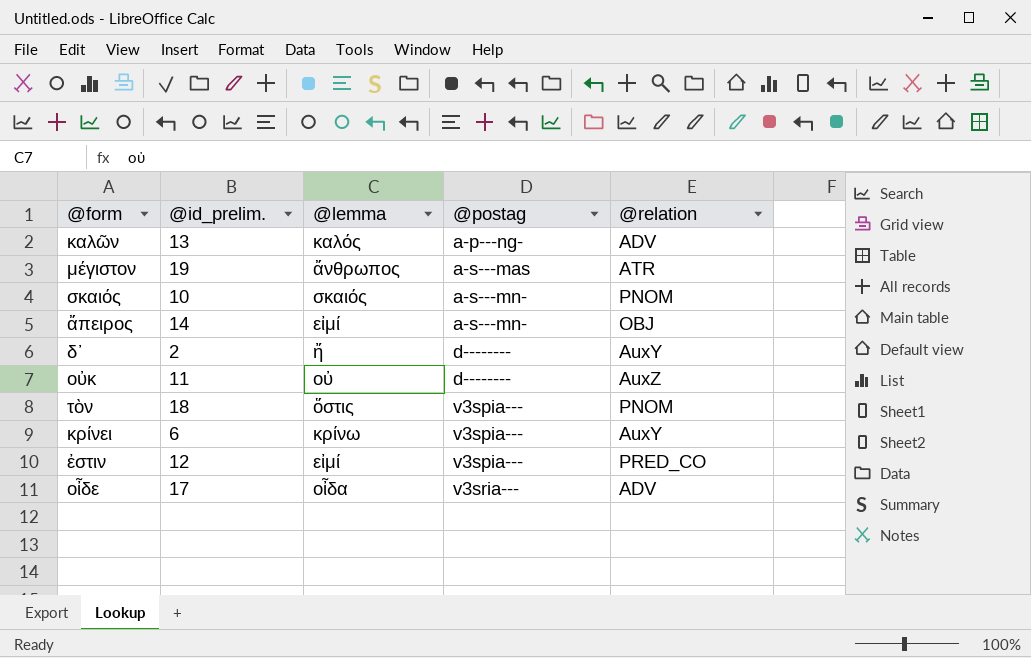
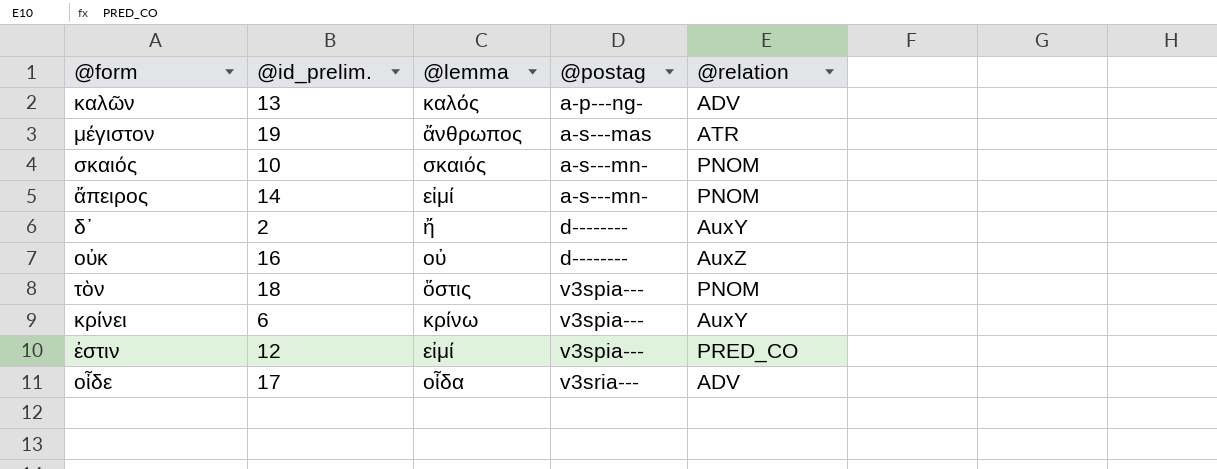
ἄπειρος | @relation: OBJ -> PNOM
οὐκ | @id_prelim.: 11 -> 16

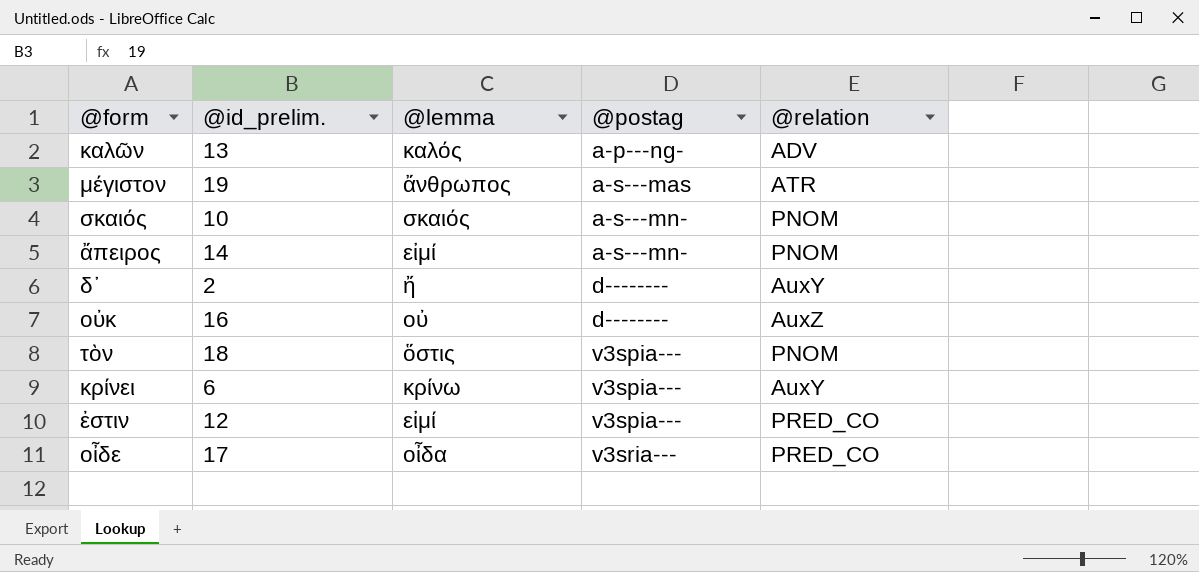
οἶδε | @relation: ADV -> PRED_CO

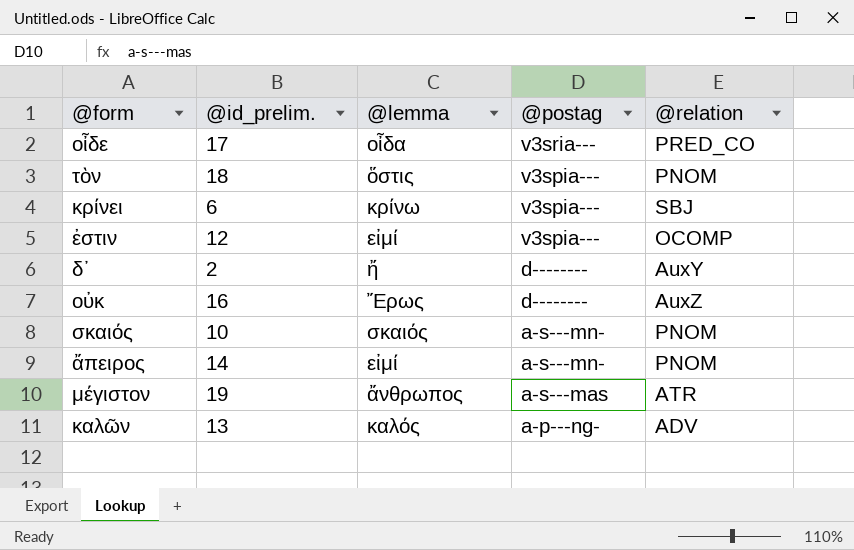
row order: @postag ascending -> @postag descending
κρίνει | @relation: AuxY -> SBJ
ἐστιν | @relation: PRED_CO -> OCOMP
οὐκ | @lemma: οὐ -> Ἔρως

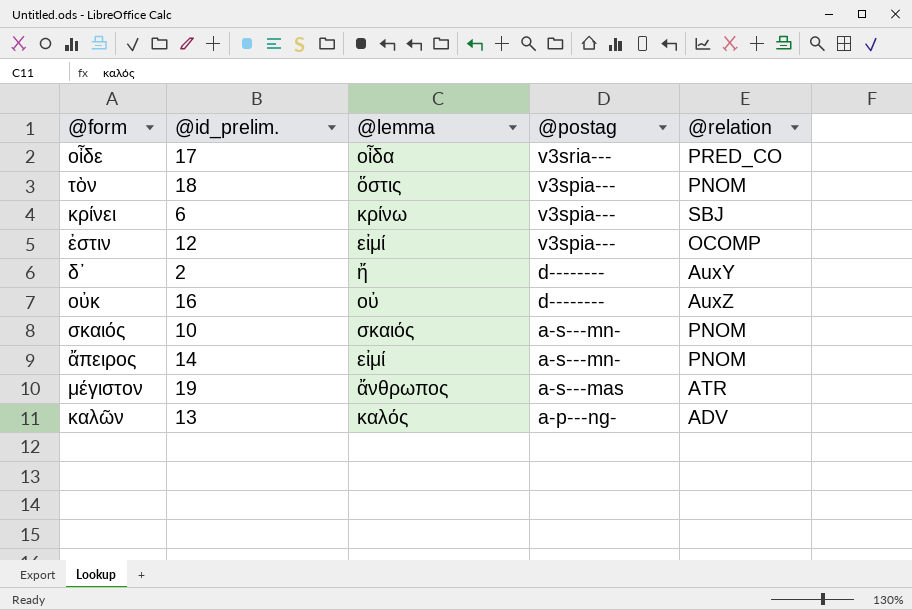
οὐκ | @lemma: Ἔρως -> οὐ

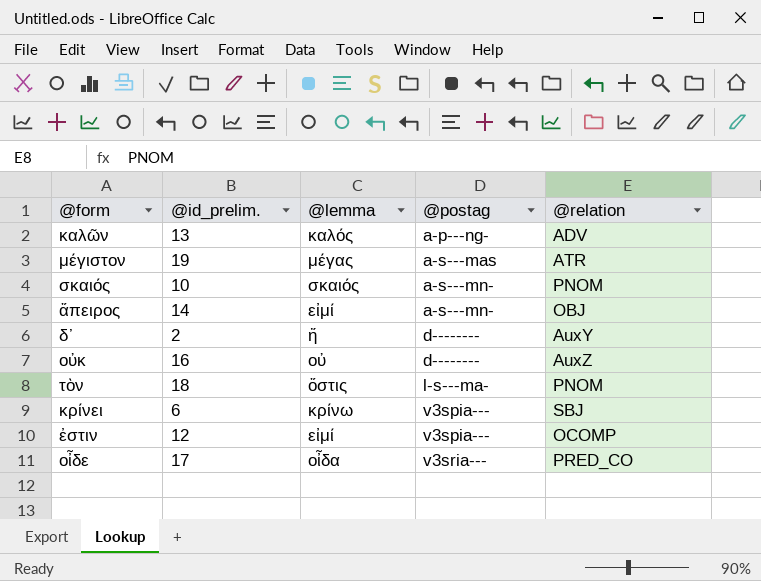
row order: @postag descending -> @postag ascending
μέγιστον | @lemma: ἄνθρωπος -> μέγας
ἄπειρος | @relation: PNOM -> OBJ
τὸν | @postag: v3spia--- -> l-s---ma-

